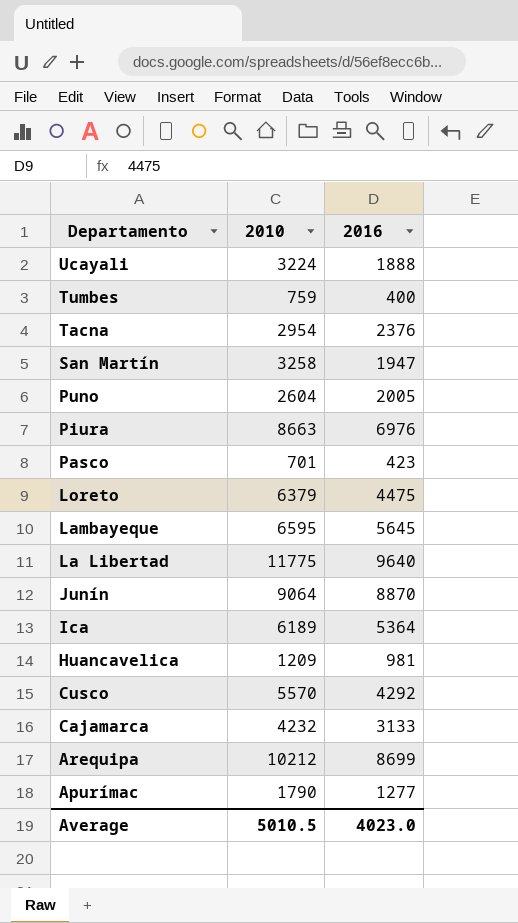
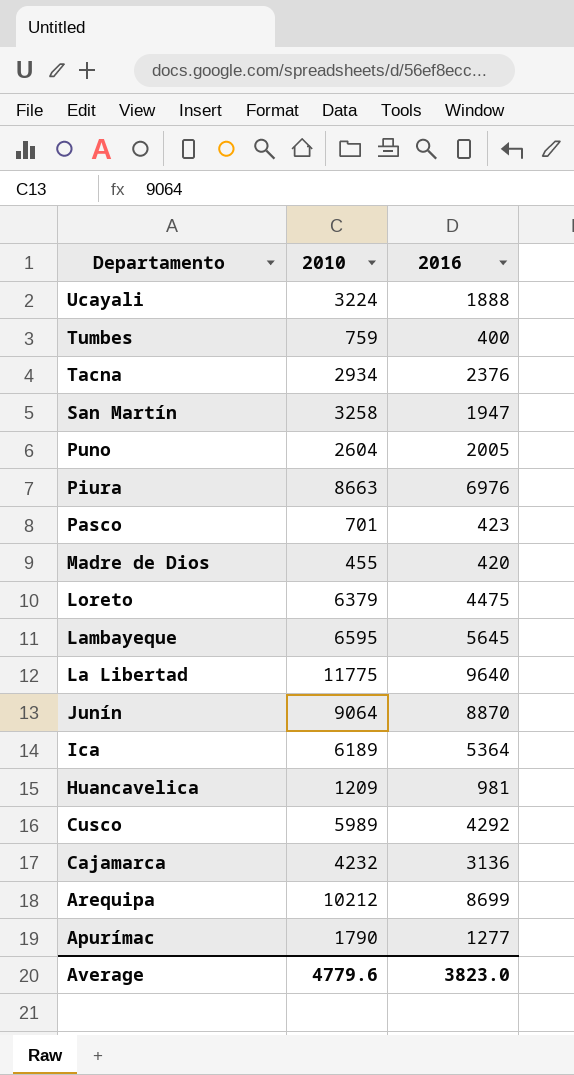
Tacna | 2010: 2954 -> 2934
row Madre de Dios: none -> 455 | 420
Cusco | 2010: 5570 -> 5989
Cajamarca | 2016: 3133 -> 3136
Average | 2010: 5010.5 -> 4779.6
Average | 2016: 4023.0 -> 3823.0

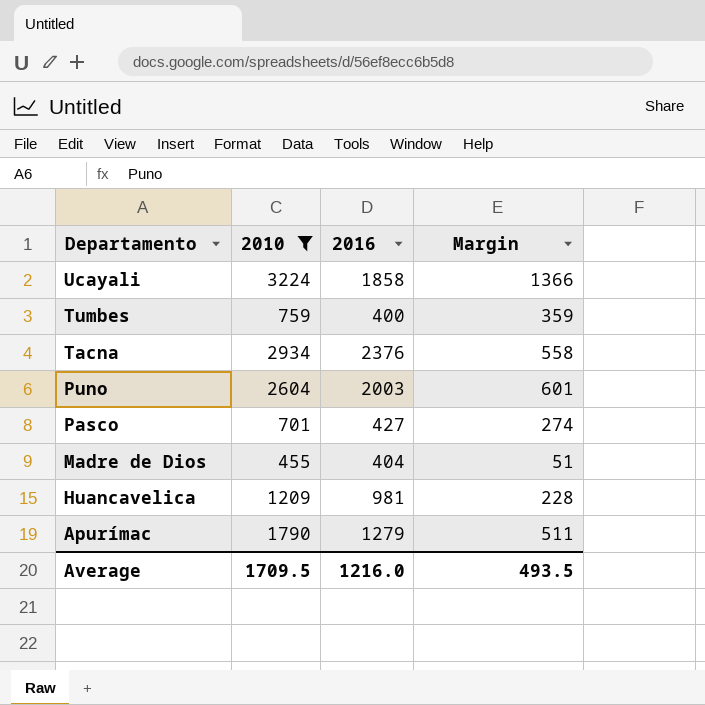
filter: none -> 2010 <= 3224
column Margin | formula: none -> [2010] - [2016]
Ucayali | 2016: 1888 -> 1858
Puno | 2016: 2005 -> 2003
Pasco | 2016: 423 -> 427
Madre de Dios | 2016: 420 -> 404
Apurímac | 2016: 1277 -> 1279
Average | 2010: 4779.6 -> 1709.5
Average | 2016: 3823.0 -> 1216.0

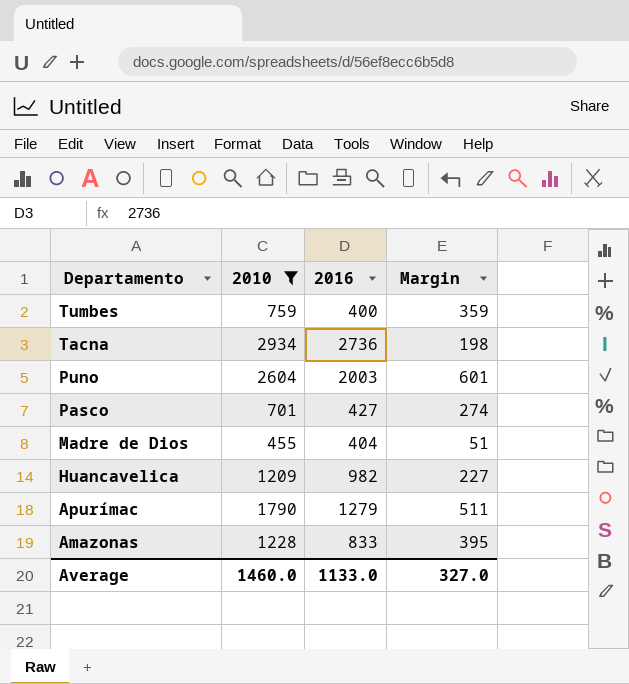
row Ucayali: 3224 | 1858 | 1366 -> none
Tacna | 2016: 2376 -> 2736
Tacna | Margin: 558 -> 198
Huancavelica | 2016: 981 -> 982
Huancavelica | Margin: 228 -> 227
row Amazonas: none -> 1228 | 833 | 395
Average | 2010: 1709.5 -> 1460.0
Average | 2016: 1216.0 -> 1133.0
Average | Margin: 493.5 -> 327.0

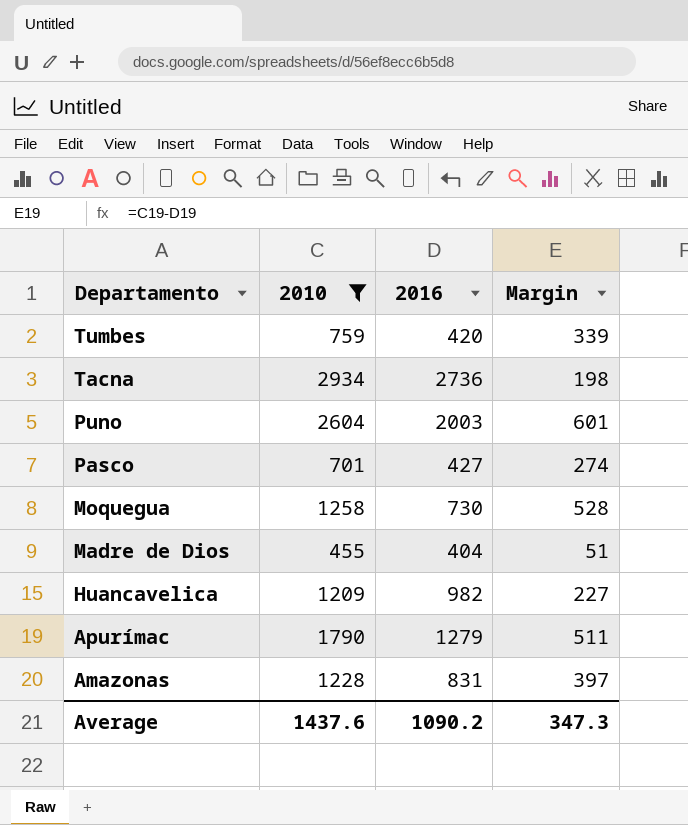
Tumbes | 2016: 400 -> 420
Tumbes | Margin: 359 -> 339
row Moquegua: none -> 1258 | 730 | 528
Amazonas | 2016: 833 -> 831
Amazonas | Margin: 395 -> 397
Average | 2010: 1460.0 -> 1437.6
Average | 2016: 1133.0 -> 1090.2
Average | Margin: 327.0 -> 347.3

